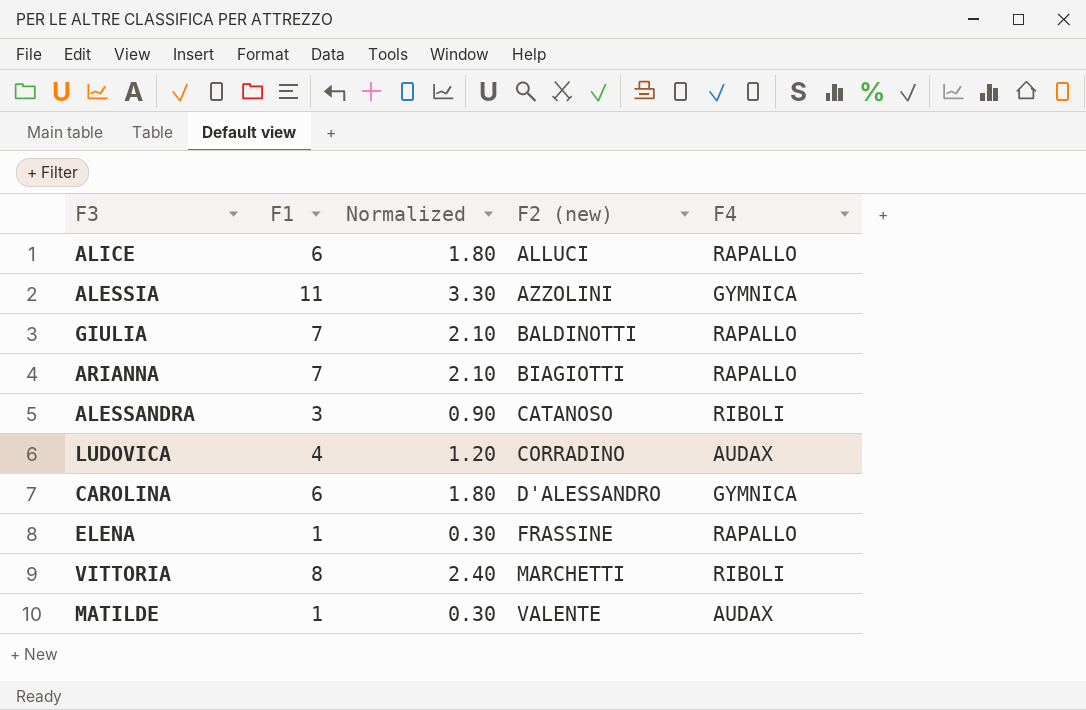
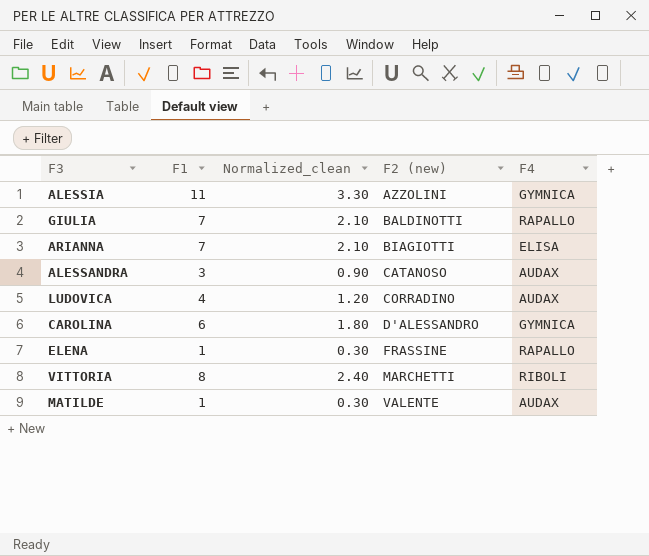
column name: Normalized -> Normalized_clean
row ALICE: 6 | 1.80 | ALLUCI | RAPALLO -> none
ARIANNA | F4: RAPALLO -> ELISA
ALESSANDRA | F4: RIBOLI -> AUDAX

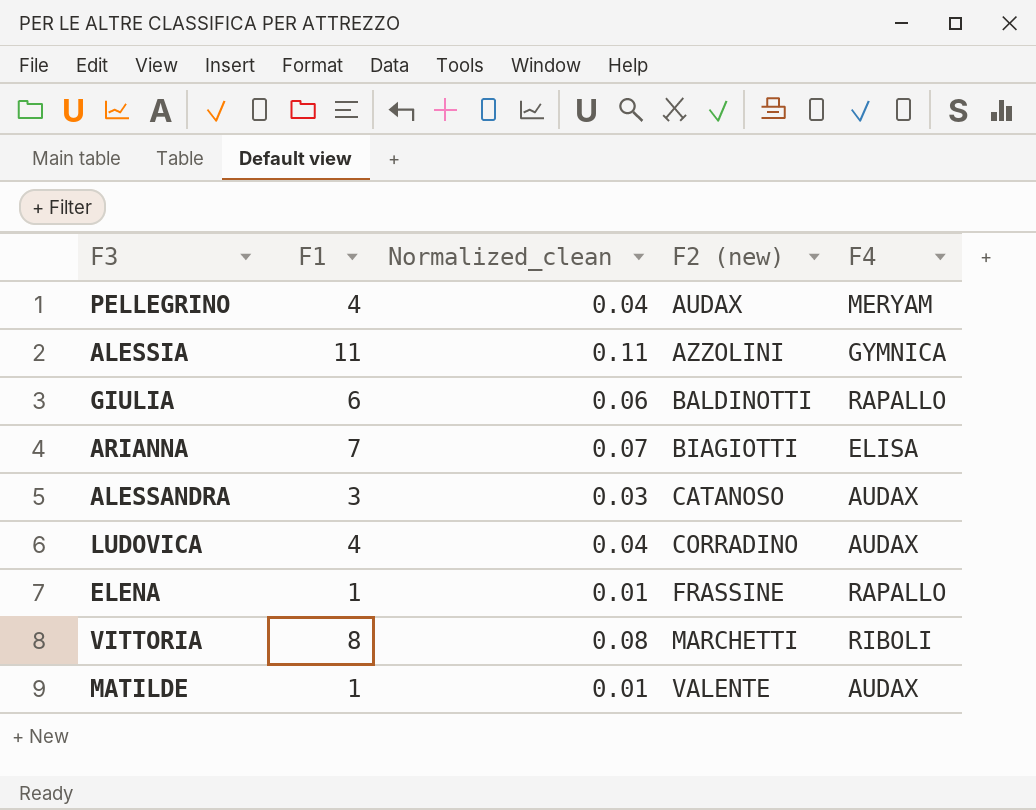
column Normalized_clean | formula: [F1] * 0.3 -> [F1] * 0.01
row CAROLINA: 6 | 1.80 | D'ALESSANDRO | GYMNICA -> none
row PELLEGRINO: none -> 4 | 0.04 | AUDAX | MERYAM
GIULIA | F1: 7 -> 6

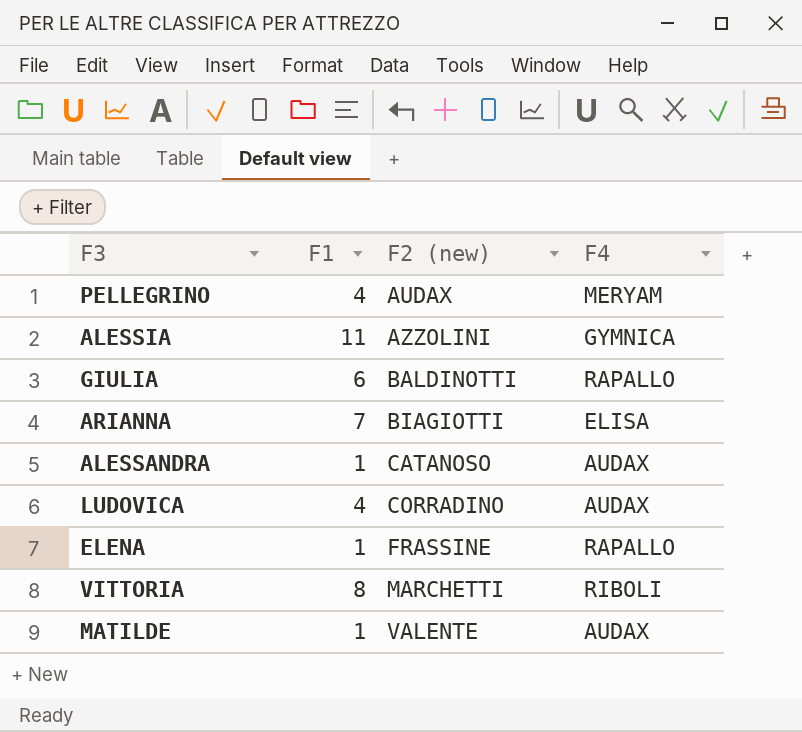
column Normalized_clean | formula: [F1] * 0.01 -> none
ALESSANDRA | F1: 3 -> 1

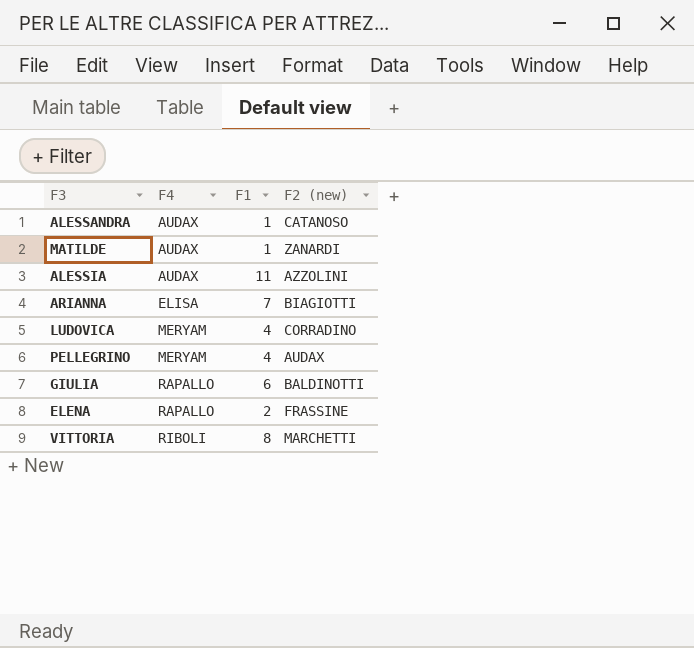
row order: F2 (new) ascending -> F4 ascending
column F4 | position: 4 -> 2
MATILDE | F2 (new): VALENTE -> ZANARDI
ALESSIA | F4: GYMNICA -> AUDAX
LUDOVICA | F4: AUDAX -> MERYAM
ELENA | F1: 1 -> 2

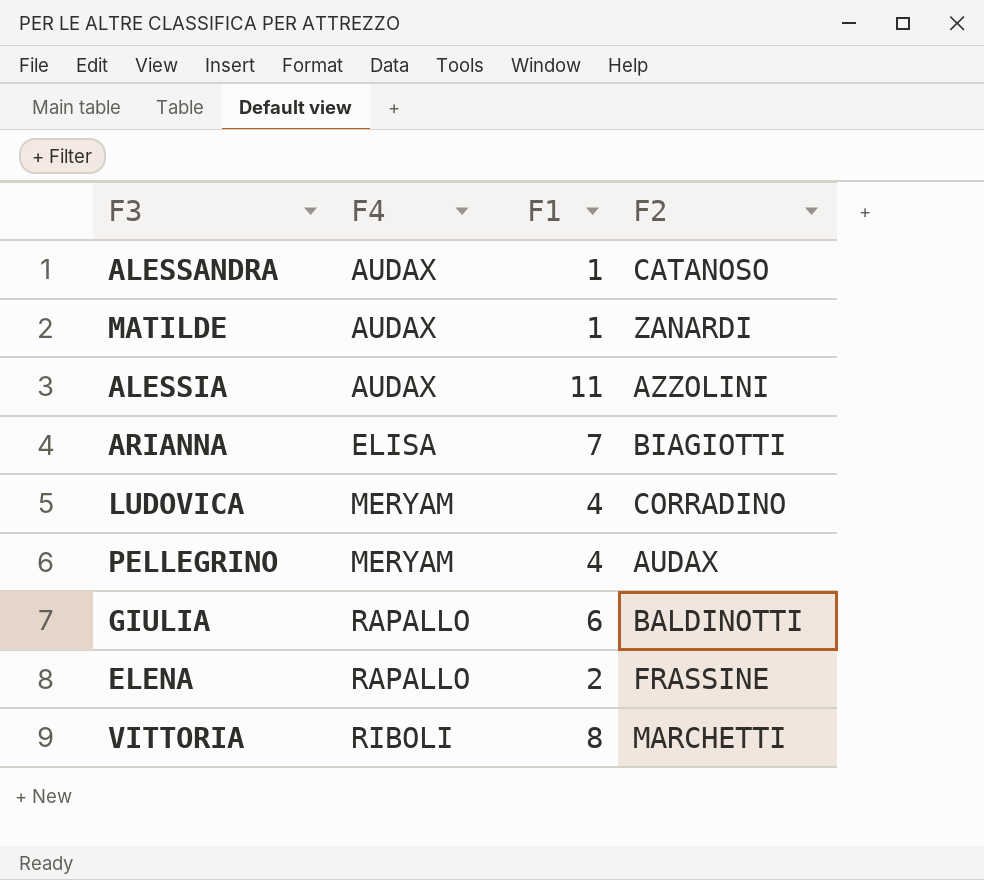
column name: F2 (new) -> F2

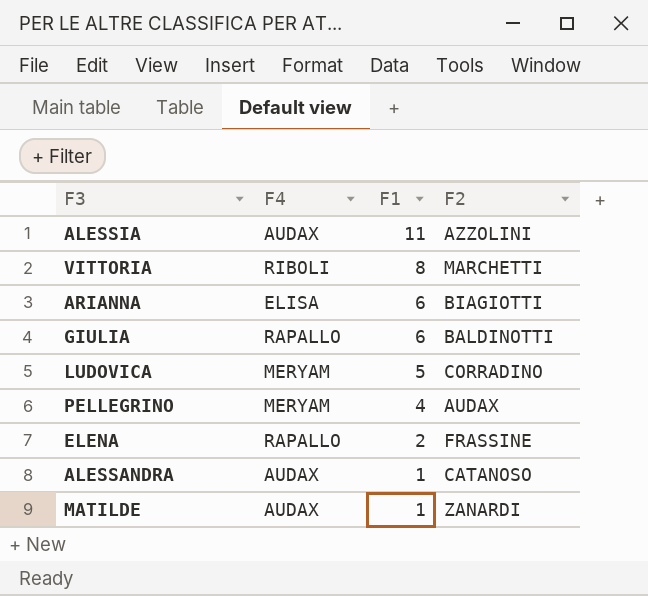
row order: F4 ascending -> F1 descending
ARIANNA | F1: 7 -> 6
LUDOVICA | F1: 4 -> 5

